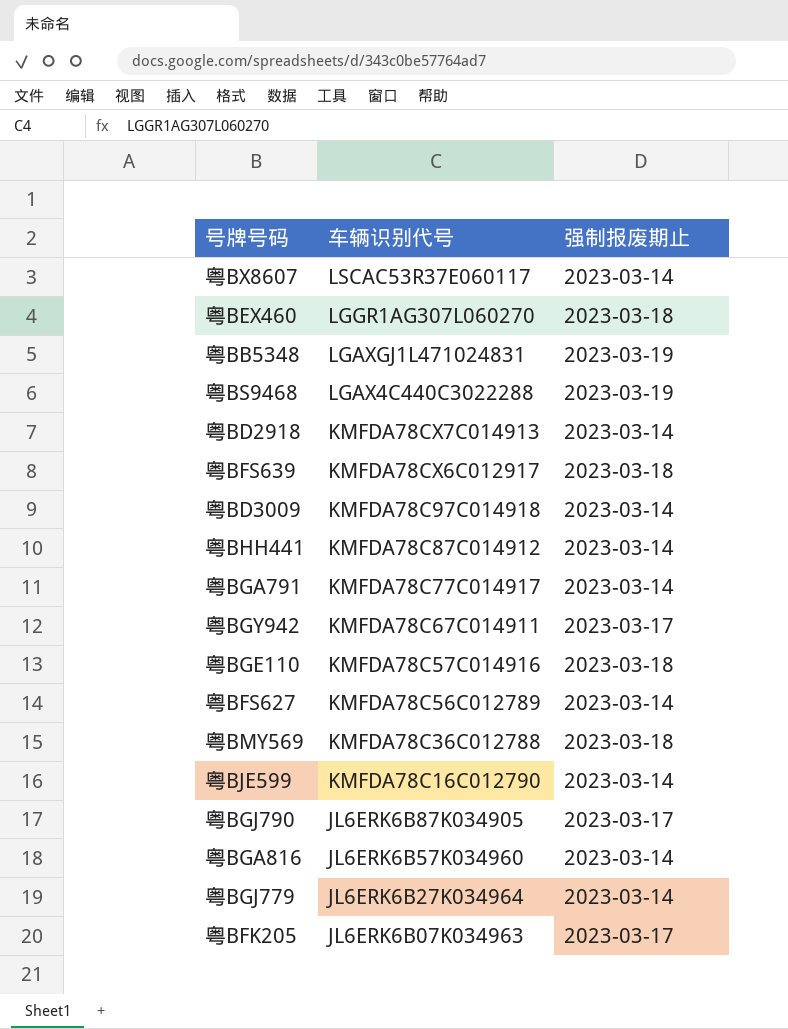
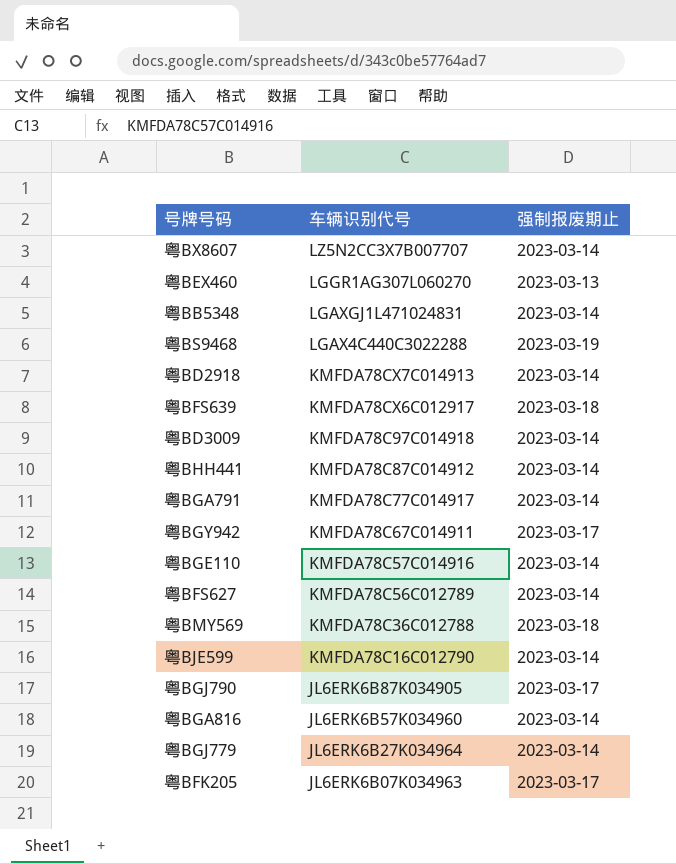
粤BX8607 | 车辆识别代号: LSCAC53R37E060117 -> LZ5N2CC3X7B007707
粤BEX460 | 强制报废期止: 2023-03-18 -> 2023-03-13
粤BB5348 | 强制报废期止: 2023-03-19 -> 2023-03-14
粤BGE110 | 强制报废期止: 2023-03-18 -> 2023-03-14

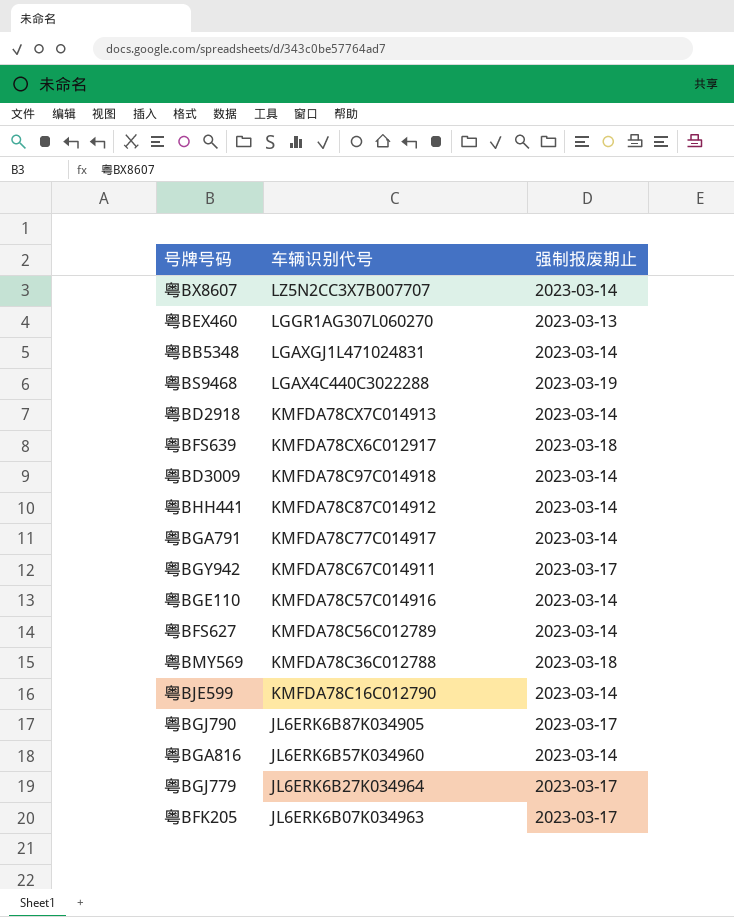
粤BGJ779 | 强制报废期止: 2023-03-14 -> 2023-03-17

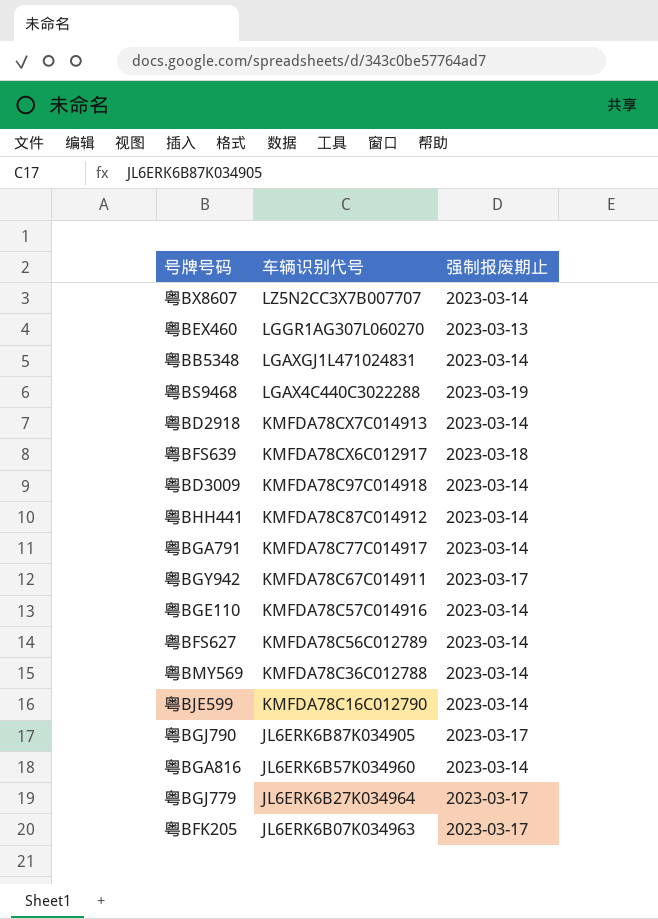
粤BMY569 | 强制报废期止: 2023-03-18 -> 2023-03-14

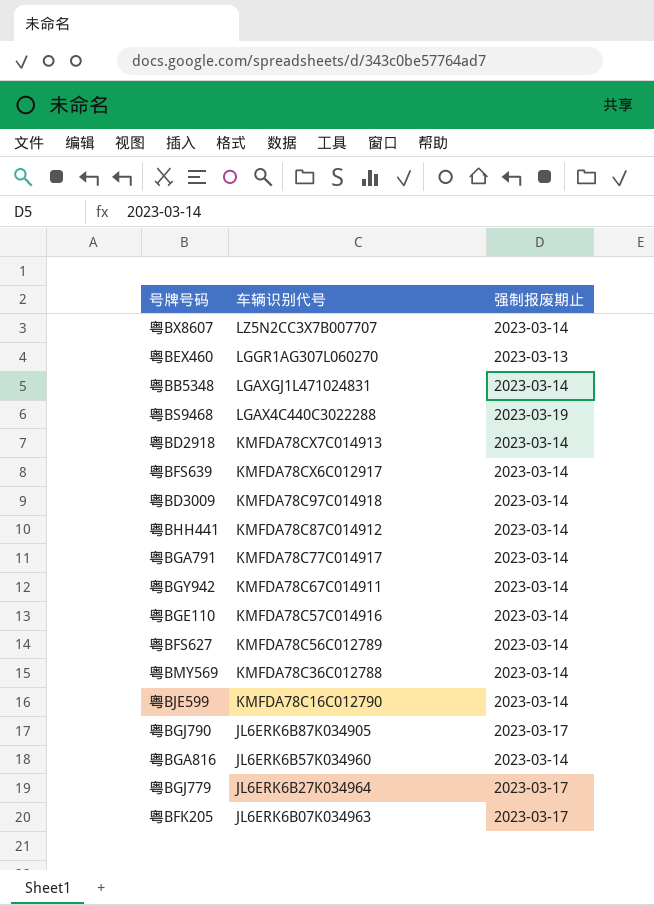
粤BFS639 | 强制报废期止: 2023-03-18 -> 2023-03-14
粤BGY942 | 强制报废期止: 2023-03-17 -> 2023-03-14

